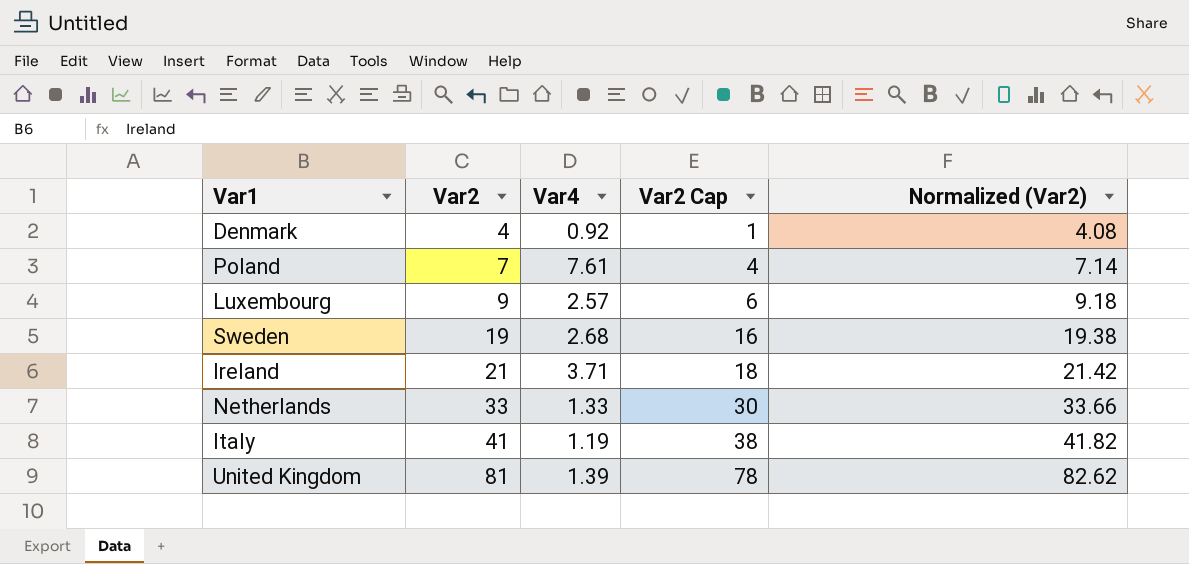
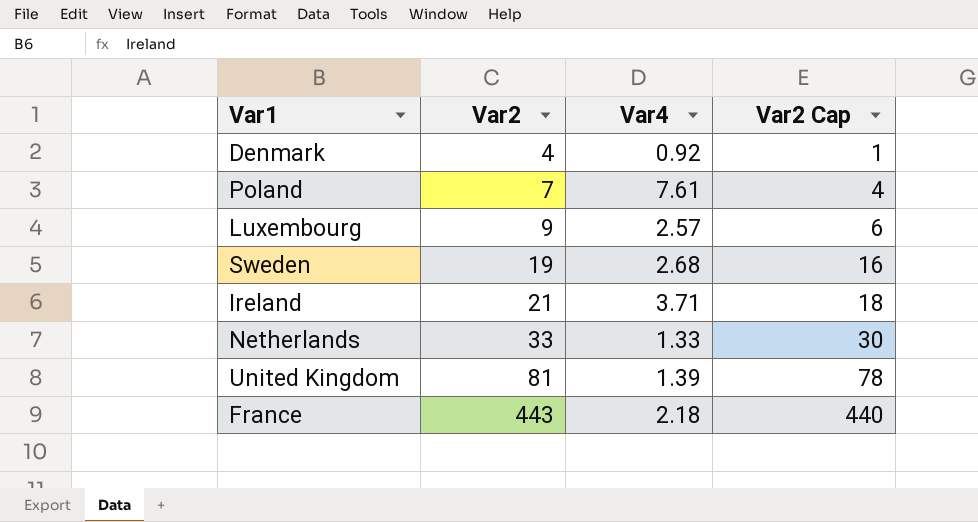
column Normalized (Var2) | formula: [Var2] * 1.02 -> none
row Italy: 41 | 1.19 | 38 | 41.82 -> none
row France: none -> 443 | 2.18 | 440

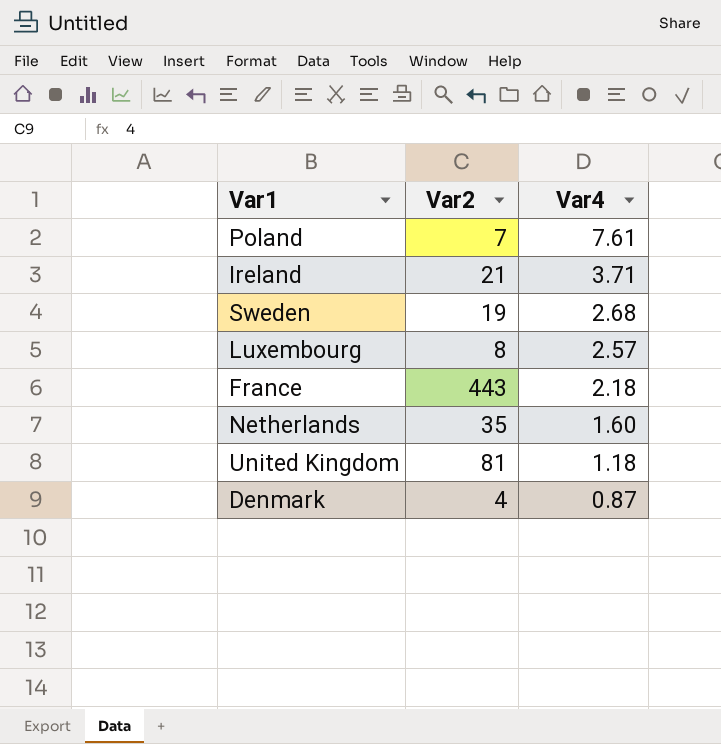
row order: Var2 ascending -> Var4 descending
column Var2 Cap | formula: [Var2] - 3 -> none
Luxembourg | Var2: 9 -> 8
Netherlands | Var2: 33 -> 35
Netherlands | Var4: 1.33 -> 1.60
United Kingdom | Var4: 1.39 -> 1.18
Denmark | Var4: 0.92 -> 0.87

